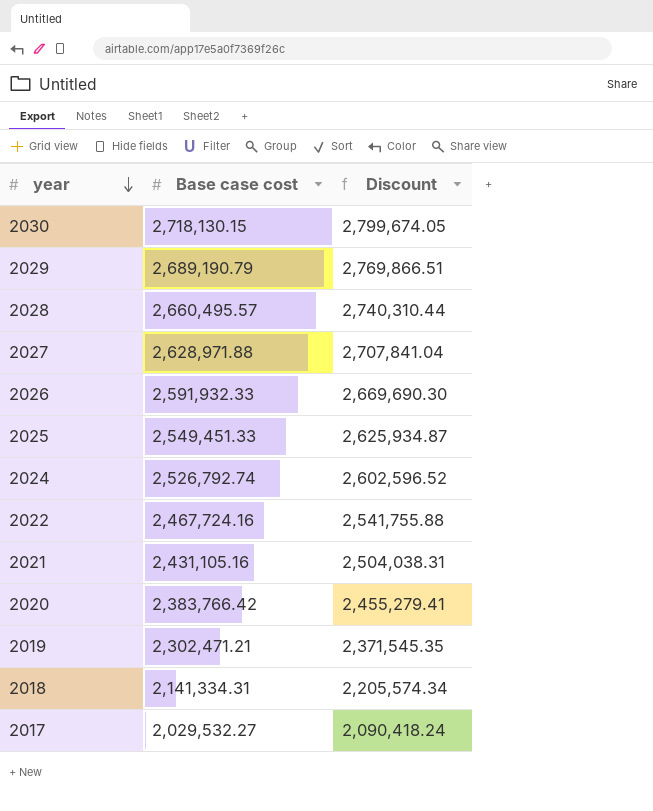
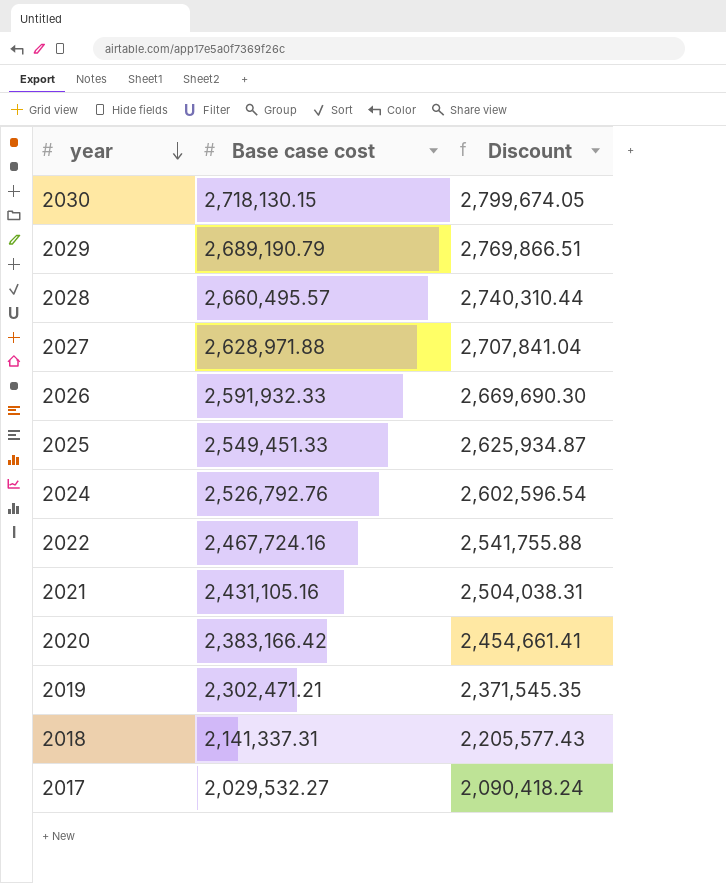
2024 | Base case cost: 2,526,792.74 -> 2,526,792.76
2024 | Discount: 2,602,596.52 -> 2,602,596.54
2020 | Base case cost: 2,383,766.42 -> 2,383,166.42
2020 | Discount: 2,455,279.41 -> 2,454,661.41
2018 | Base case cost: 2,141,334.31 -> 2,141,337.31
2018 | Discount: 2,205,574.34 -> 2,205,577.43

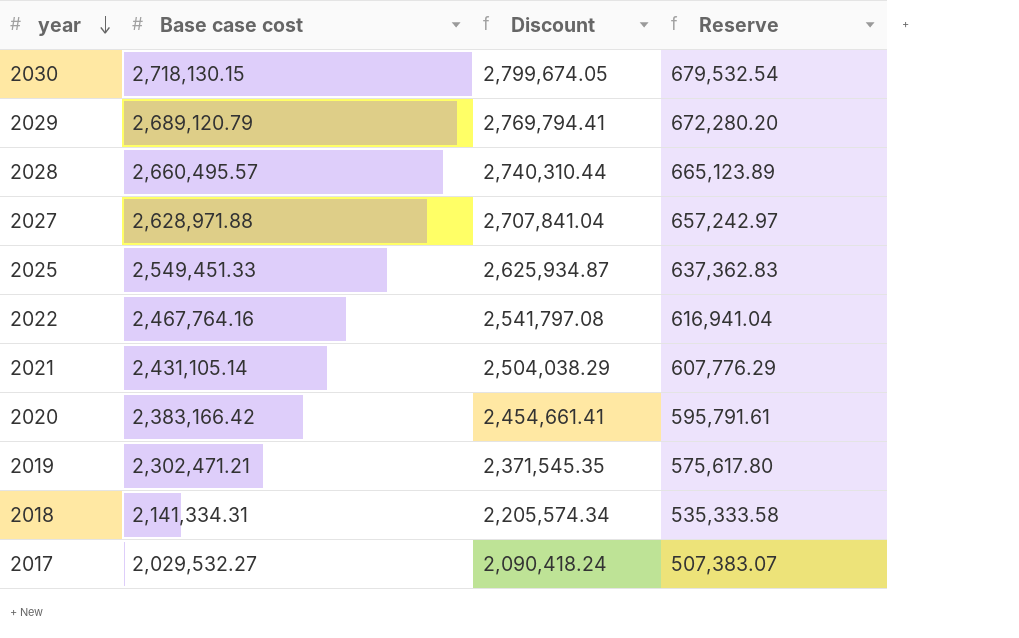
column Reserve | formula: none -> [Base case cost] * 0.25
row 2026: 2,591,932.33 | 2,669,690.30 -> none
row 2024: 2,526,792.76 | 2,602,596.54 -> none
2029 | Base case cost: 2,689,190.79 -> 2,689,120.79
2029 | Discount: 2,769,866.51 -> 2,769,794.41
2022 | Base case cost: 2,467,724.16 -> 2,467,764.16
2022 | Discount: 2,541,755.88 -> 2,541,797.08
2021 | Base case cost: 2,431,105.16 -> 2,431,105.14
2021 | Discount: 2,504,038.31 -> 2,504,038.29
2018 | Base case cost: 2,141,337.31 -> 2,141,334.31
2018 | Discount: 2,205,577.43 -> 2,205,574.34

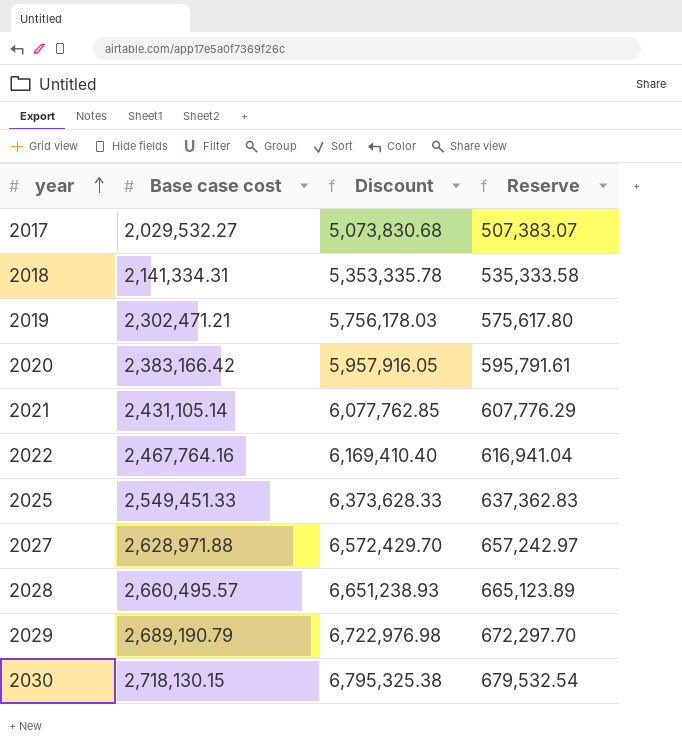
row order: year descending -> year ascending
column Discount | formula: [Base case cost] * 1.03 -> [Base case cost] * 2.5
2029 | Base case cost: 2,689,120.79 -> 2,689,190.79
2029 | Reserve: 672,280.20 -> 672,297.70

